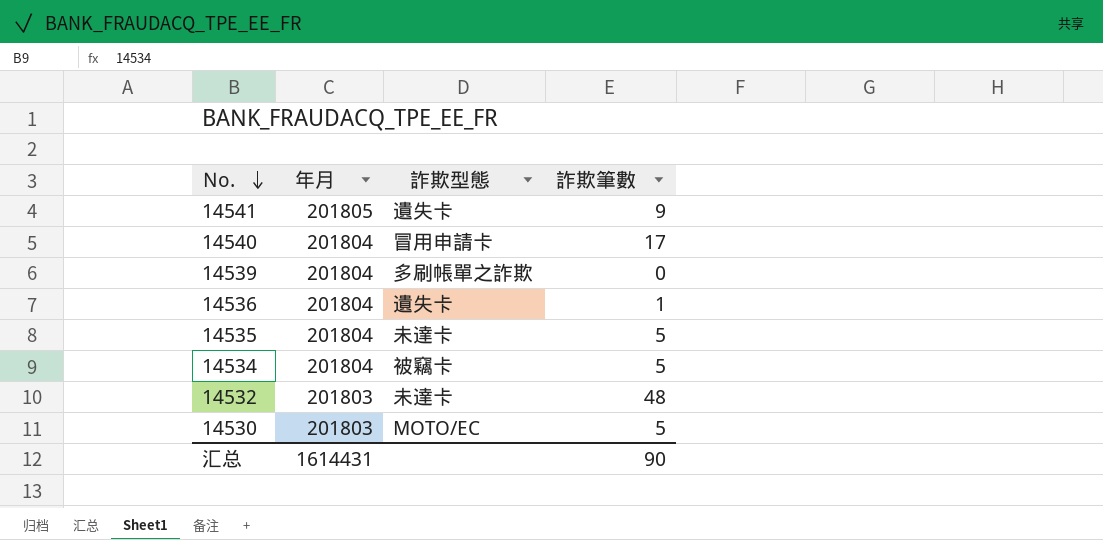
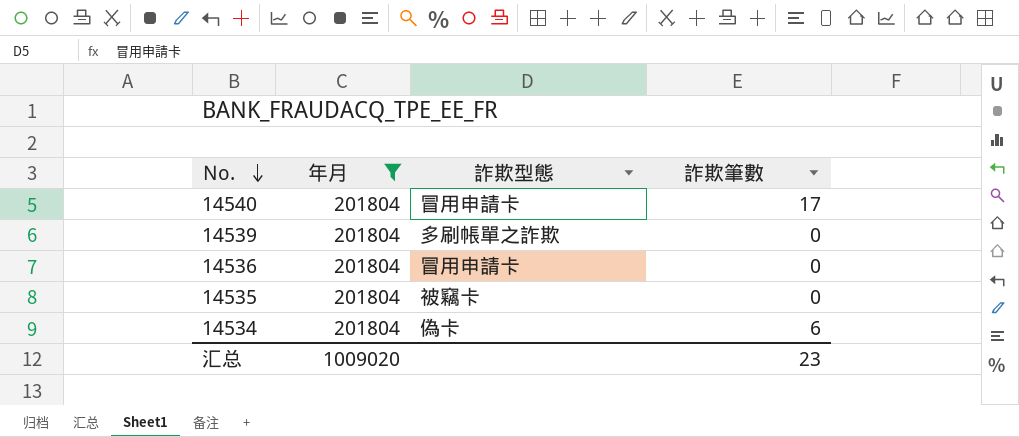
filter: none -> 年月 = 201804
14536 | 詐欺型態: 遺失卡 -> 冒用申請卡
14536 | 詐欺筆數: 1 -> 0
14535 | 詐欺型態: 未達卡 -> 被竊卡
14535 | 詐欺筆數: 5 -> 0
14534 | 詐欺型態: 被竊卡 -> 偽卡
14534 | 詐欺筆數: 5 -> 6
汇总 | 年月: 1614431 -> 1009020
汇总 | 詐欺筆數: 90 -> 23

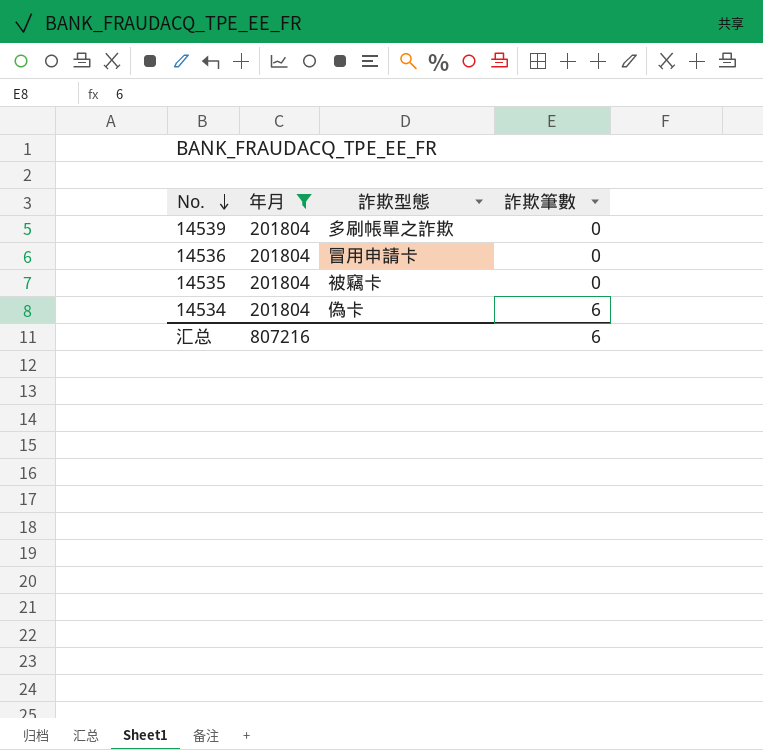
row 14540: 201804 | 冒用申請卡 | 17 -> none
汇总 | 年月: 1009020 -> 807216
汇总 | 詐欺筆數: 23 -> 6

